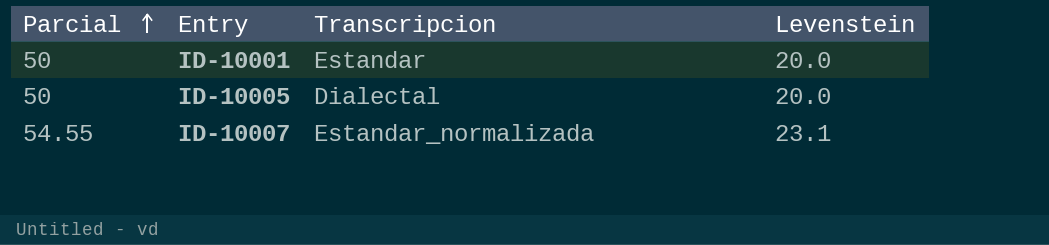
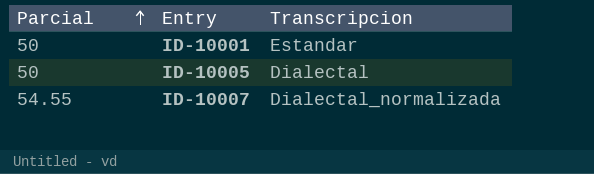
column Levenstein | position: 4 -> none
ID-10007 | Transcripcion: Estandar_normalizada -> Dialectal_normalizada

